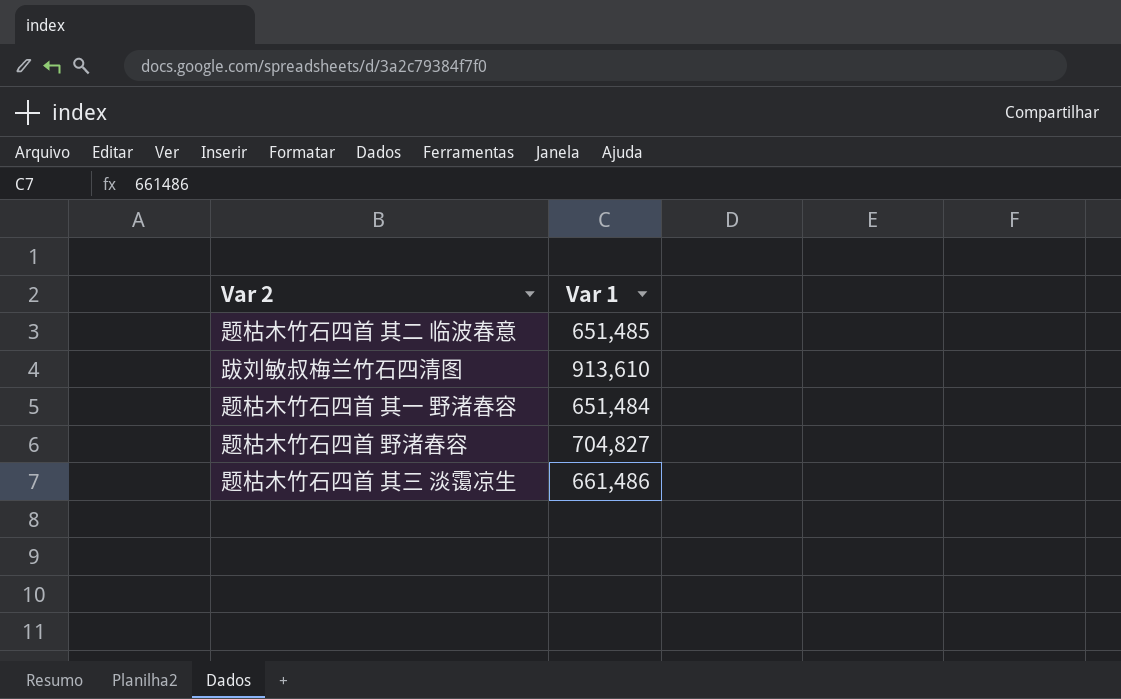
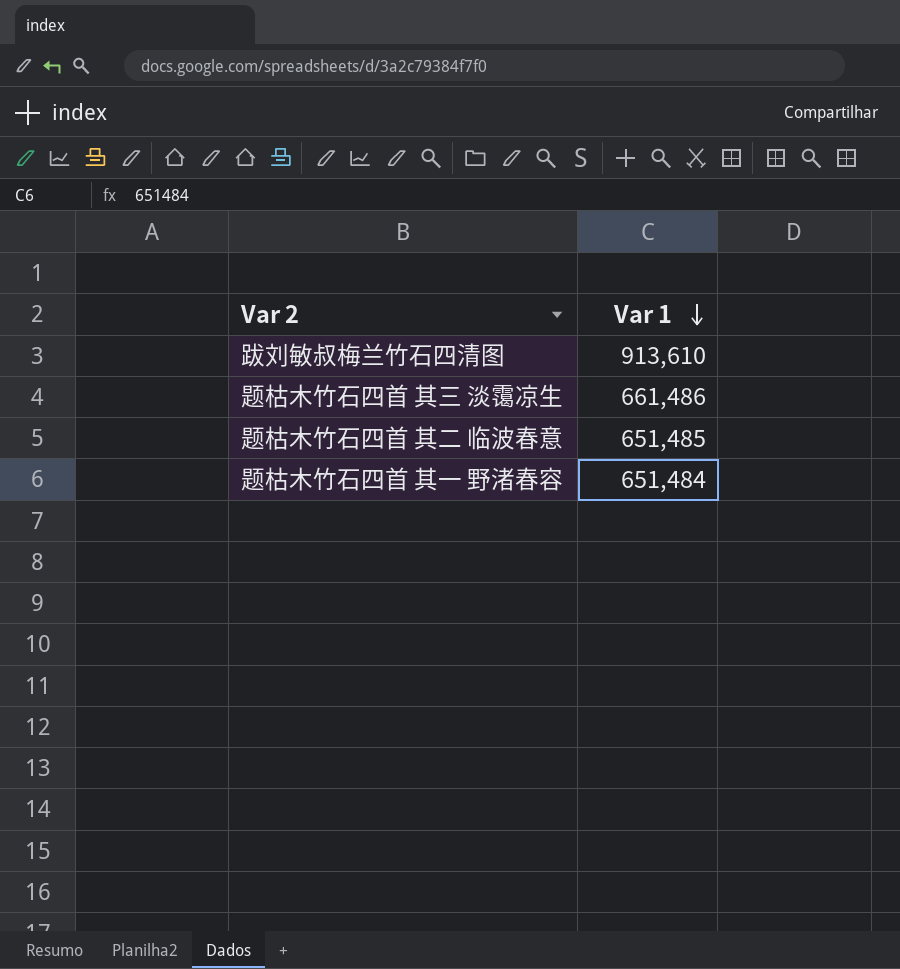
row order: none -> Var 1 descending
row 题枯木竹石四首 野渚春容: 704,827 -> none

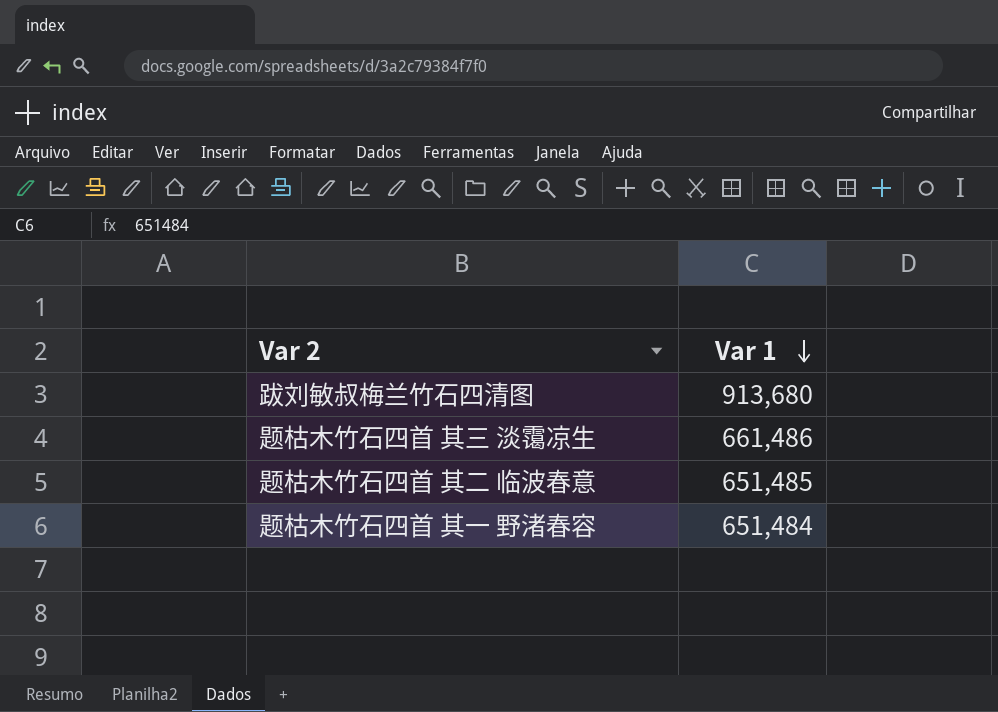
跋刘敏叔梅兰竹石四清图 | Var 1: 913,610 -> 913,680

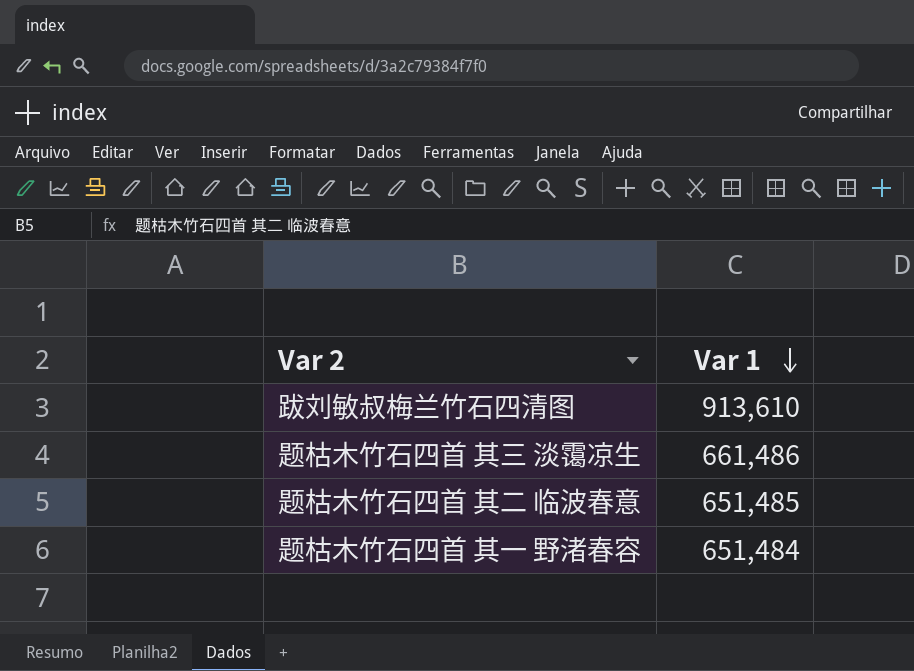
跋刘敏叔梅兰竹石四清图 | Var 1: 913,680 -> 913,610

